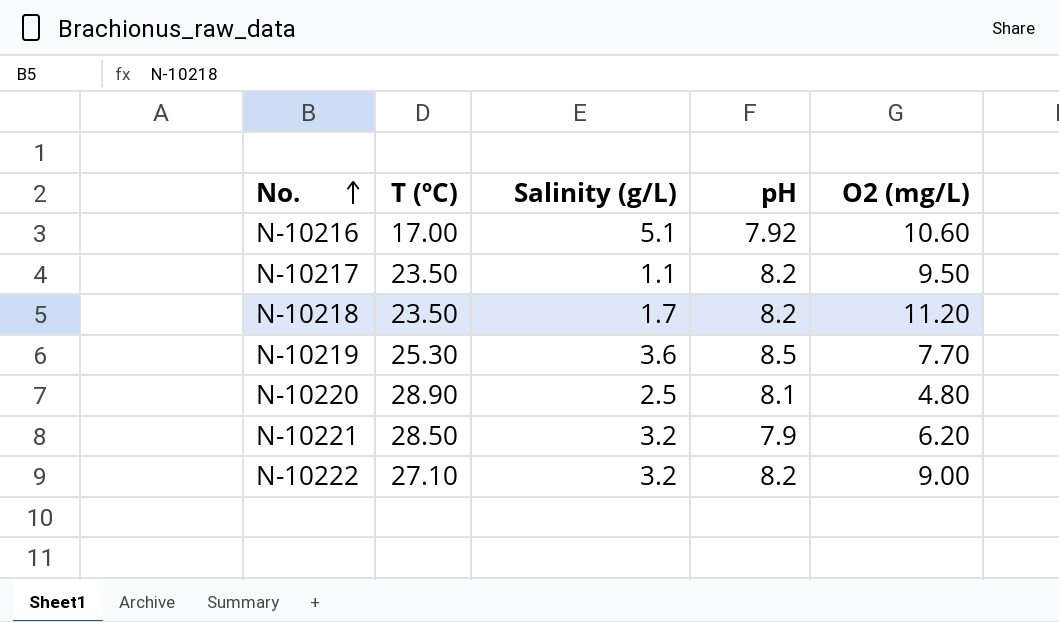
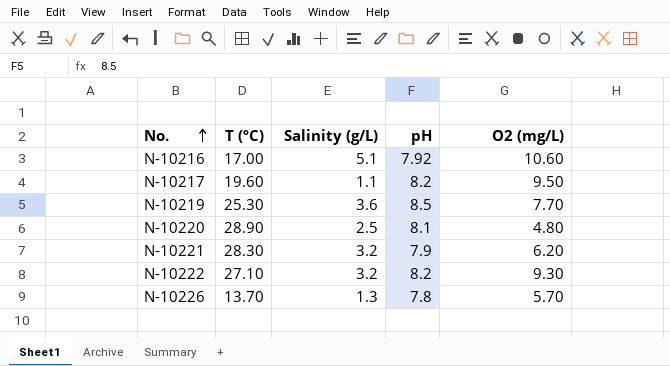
row N-10218: 23.50 | 1.7 | 8.2 | 11.20 -> none
N-10217 | T (ºC): 23.50 -> 19.60
N-10221 | T (ºC): 28.50 -> 28.30
N-10222 | O2 (mg/L): 9.00 -> 9.30
row N-10226: none -> 13.70 | 1.3 | 7.8 | 5.70

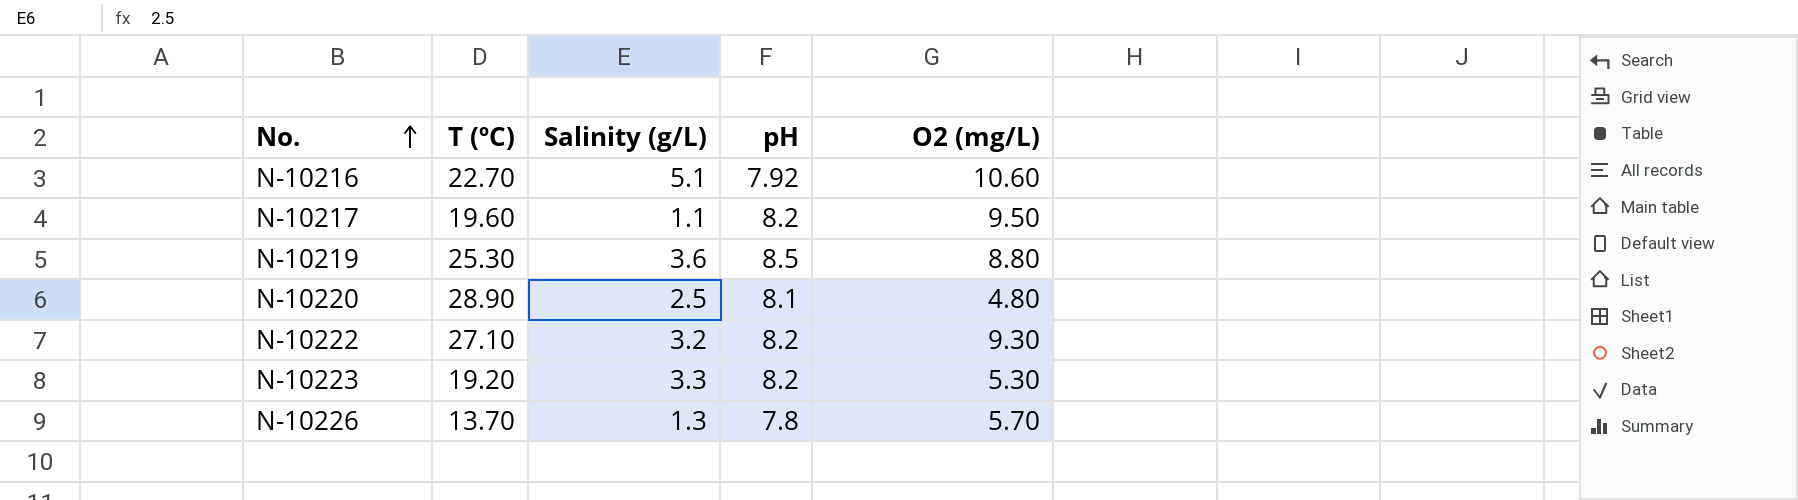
row N-10221: 28.30 | 3.2 | 7.9 | 6.20 -> none
N-10216 | T (ºC): 17.00 -> 22.70
N-10219 | O2 (mg/L): 7.70 -> 8.80
row N-10223: none -> 19.20 | 3.3 | 8.2 | 5.30

